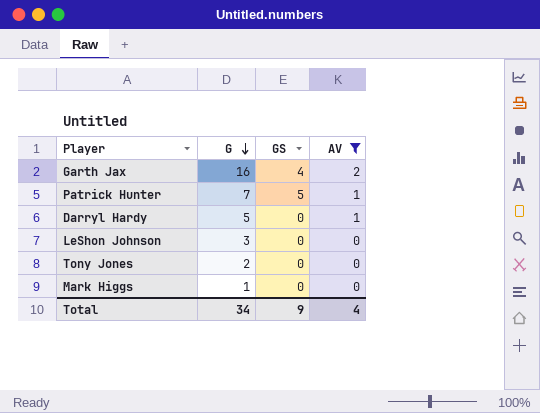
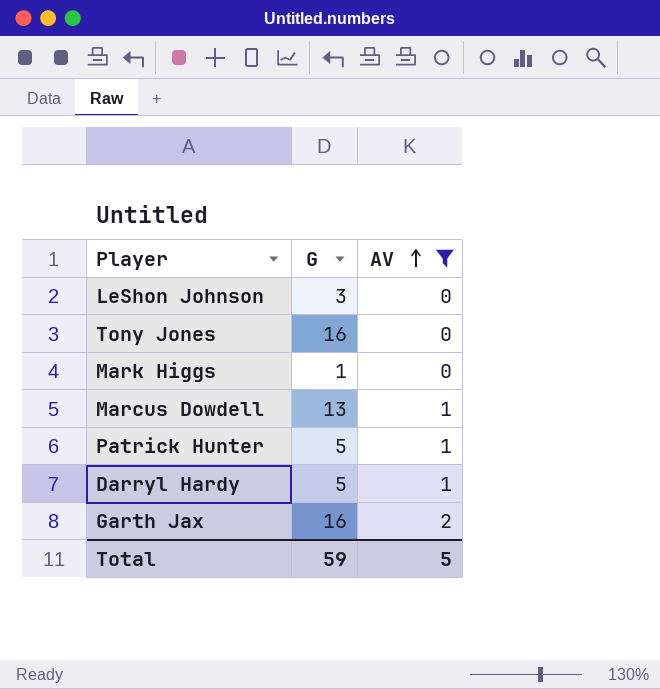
row order: G descending -> AV ascending
column GS | position: 3 -> none
Tony Jones | G: 2 -> 16
row Marcus Dowdell: none -> 13 | 1
Patrick Hunter | G: 7 -> 5
Total | G: 34 -> 59
Total | AV: 4 -> 5

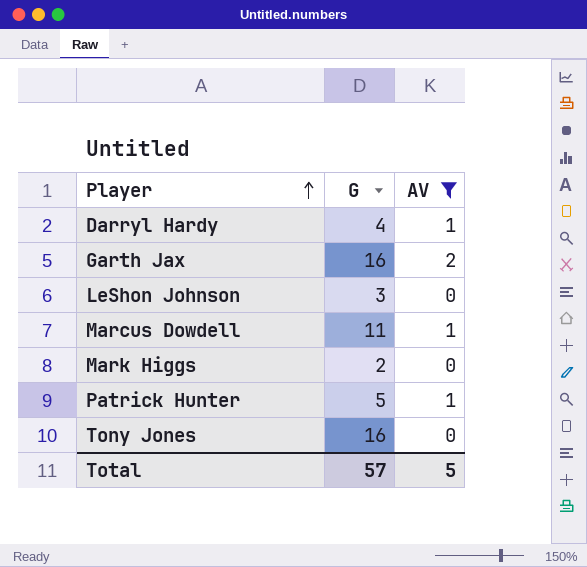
row order: AV ascending -> Player ascending
Darryl Hardy | G: 5 -> 4
Marcus Dowdell | G: 13 -> 11
Mark Higgs | G: 1 -> 2
Total | G: 59 -> 57

